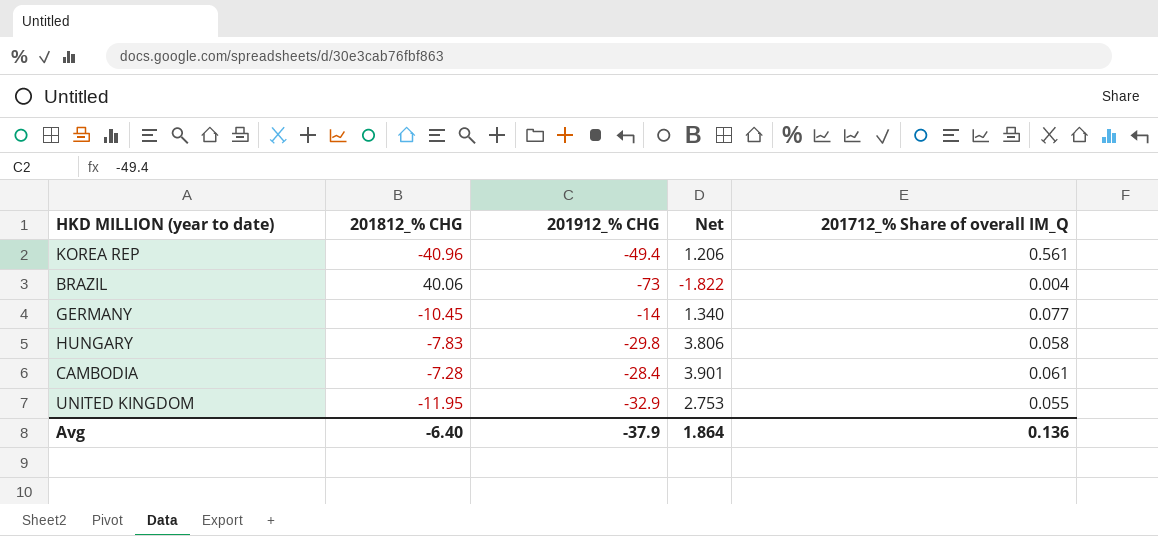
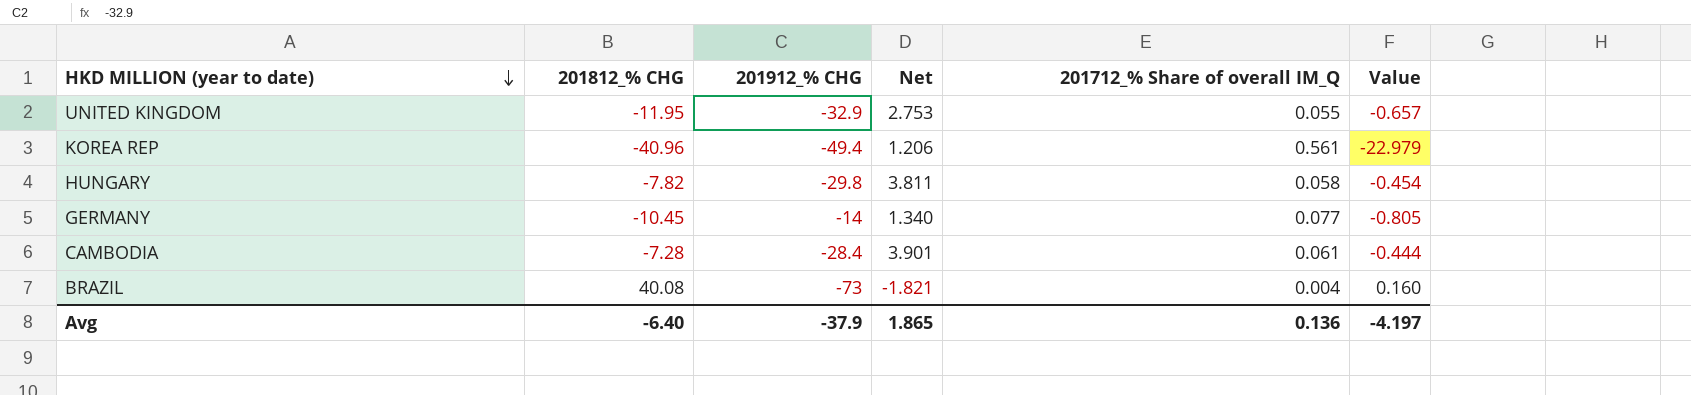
row order: none -> HKD MILLION (year to date) descending
column Value | formula: none -> [201812_% CHG] * [201712_% Share of overall IM_Q]
HUNGARY | 201812_% CHG: -7.83 -> -7.82
HUNGARY | Net: 3.806 -> 3.811
BRAZIL | 201812_% CHG: 40.06 -> 40.08
BRAZIL | Net: -1.822 -> -1.821
Avg | Net: 1.864 -> 1.865

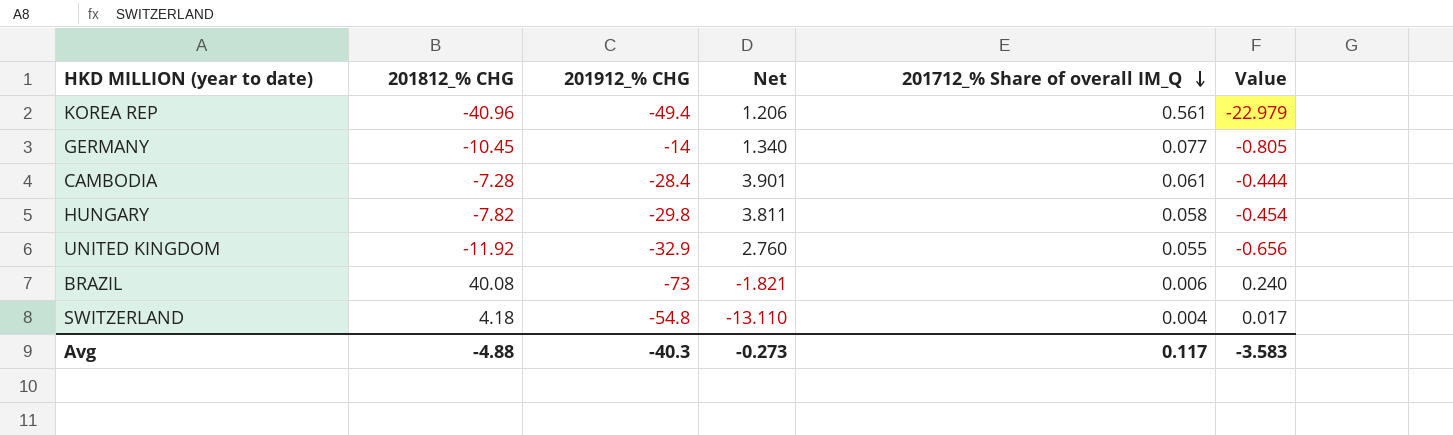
row order: HKD MILLION (year to date) descending -> 201712_% Share of overall IM_Q descending
UNITED KINGDOM | 201812_% CHG: -11.95 -> -11.92
UNITED KINGDOM | Net: 2.753 -> 2.760
UNITED KINGDOM | Value: -0.657 -> -0.656
BRAZIL | 201712_% Share of overall IM_Q: 0.004 -> 0.006
BRAZIL | Value: 0.160 -> 0.240
row SWITZERLAND: none -> 4.18 | -54.8 | -13.110 | 0.004 | 0.017
Avg | 201812_% CHG: -6.40 -> -4.88
Avg | 201912_% CHG: -37.9 -> -40.3
Avg | Net: 1.865 -> -0.273
Avg | 201712_% Share of overall IM_Q: 0.136 -> 0.117
Avg | Value: -4.197 -> -3.583

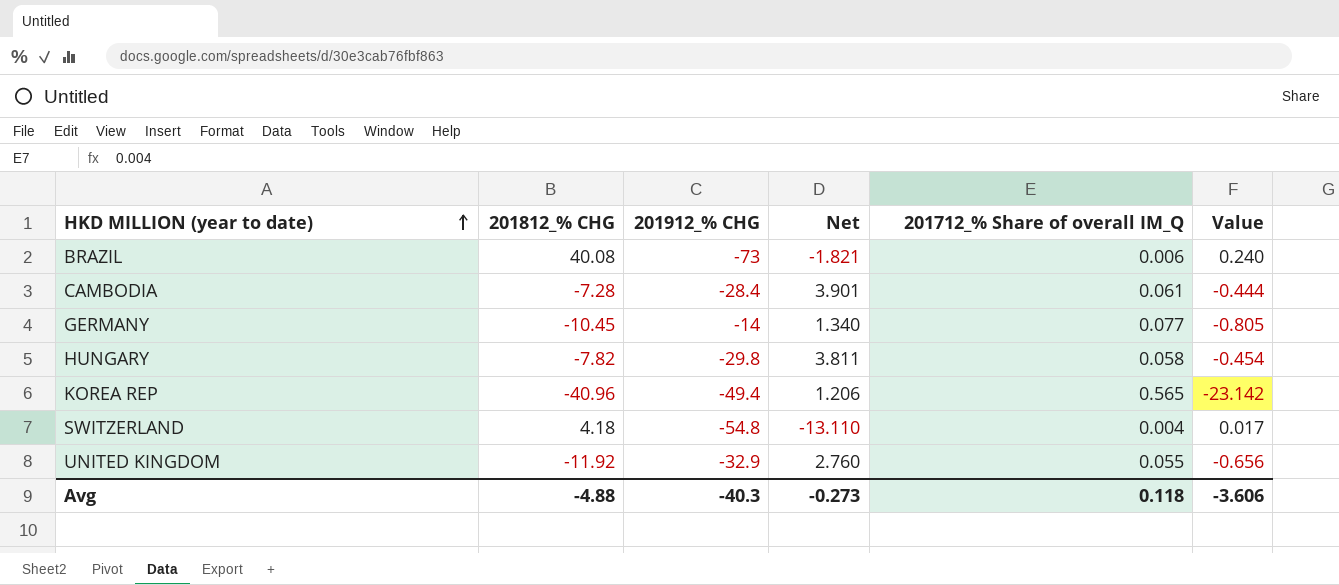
row order: 201712_% Share of overall IM_Q descending -> HKD MILLION (year to date) ascending
KOREA REP | 201712_% Share of overall IM_Q: 0.561 -> 0.565
KOREA REP | Value: -22.979 -> -23.142
Avg | 201712_% Share of overall IM_Q: 0.117 -> 0.118
Avg | Value: -3.583 -> -3.606

